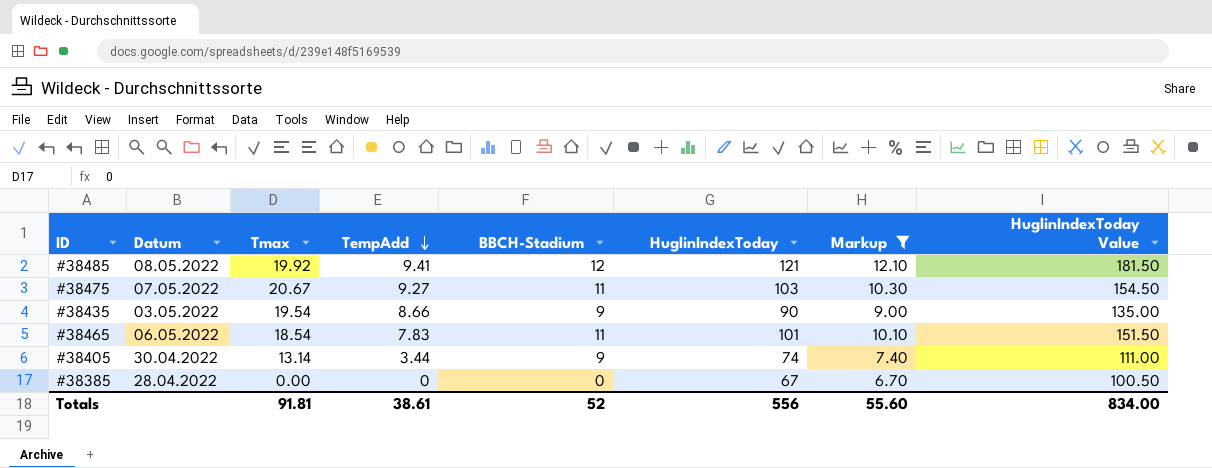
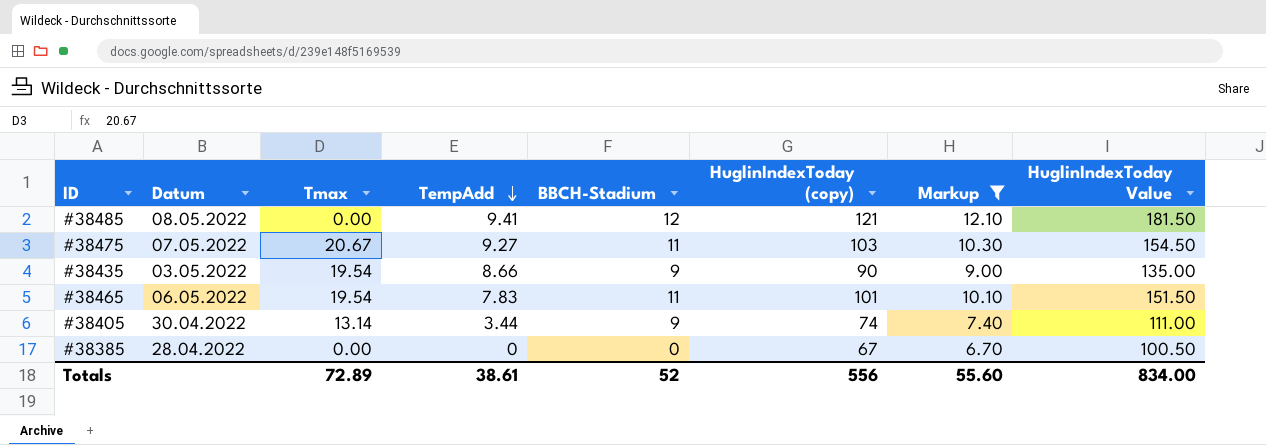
column name: HuglinIndexToday -> HuglinIndexToday (copy)
#38485 | Tmax: 19.92 -> 0.00
#38465 | Tmax: 18.54 -> 19.54
Totals | Tmax: 91.81 -> 72.89

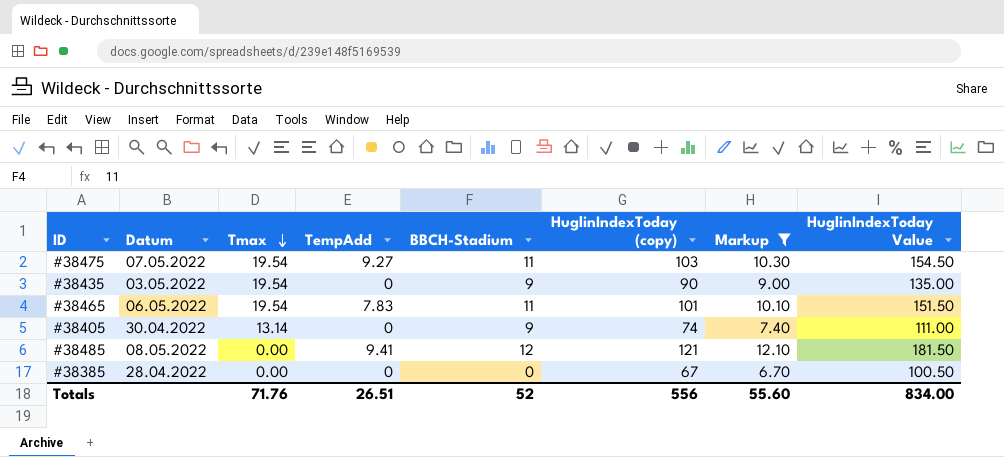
row order: TempAdd descending -> Tmax descending
#38475 | Tmax: 20.67 -> 19.54
#38435 | TempAdd: 8.66 -> 0
#38405 | TempAdd: 3.44 -> 0
Totals | Tmax: 72.89 -> 71.76
Totals | TempAdd: 38.61 -> 26.51

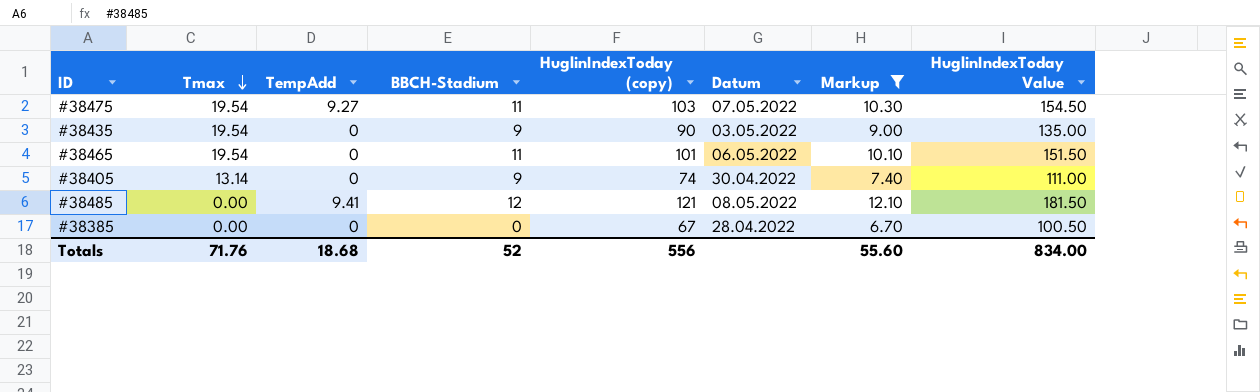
column Datum | position: 2 -> 6
#38465 | TempAdd: 7.83 -> 0
Totals | TempAdd: 26.51 -> 18.68

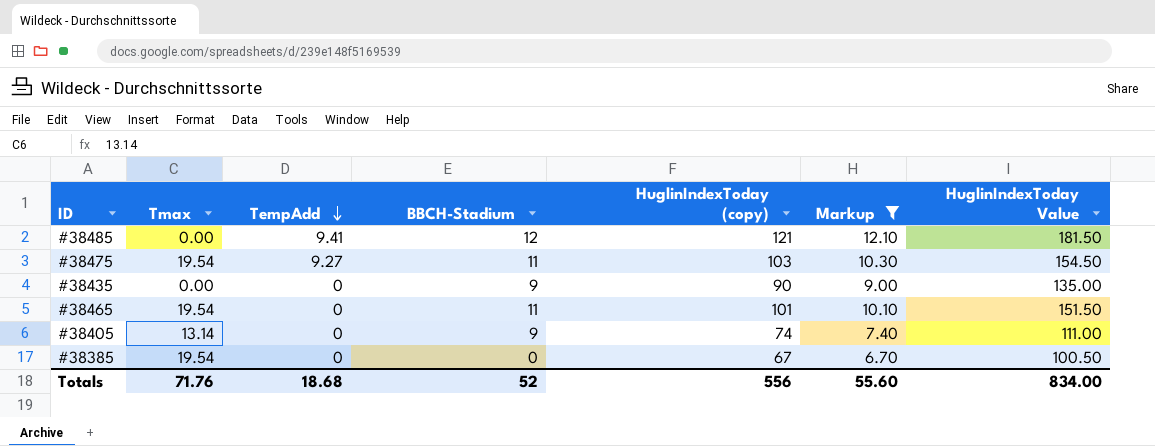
row order: Tmax descending -> TempAdd descending
column Datum | position: 6 -> none
#38435 | Tmax: 19.54 -> 0.00
#38385 | Tmax: 0.00 -> 19.54

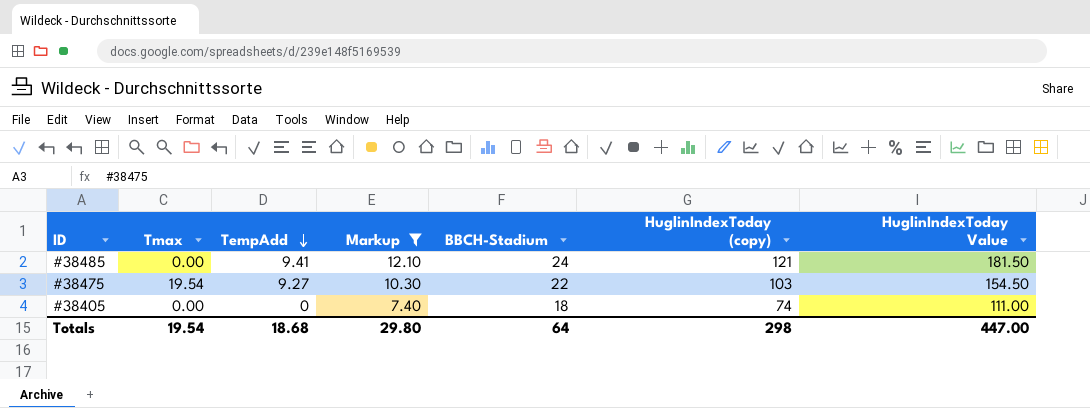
column Markup | position: 6 -> 4
row #38435: 0.00 | 0 | 9 | 90 | 9.00 | 135.00 -> none
row #38465: 19.54 | 0 | 11 | 101 | 10.10 | 151.50 -> none
row #38385: 19.54 | 0 | 0 | 67 | 6.70 | 100.50 -> none
#38485 | BBCH-Stadium: 12 -> 24
#38475 | BBCH-Stadium: 11 -> 22
#38405 | Tmax: 13.14 -> 0.00
#38405 | BBCH-Stadium: 9 -> 18
Totals | Tmax: 71.76 -> 19.54
Totals | Markup: 55.60 -> 29.80
Totals | BBCH-Stadium: 52 -> 64
Totals | HuglinIndexToday (copy): 556 -> 298
Totals | HuglinIndexToday Value: 834.00 -> 447.00

